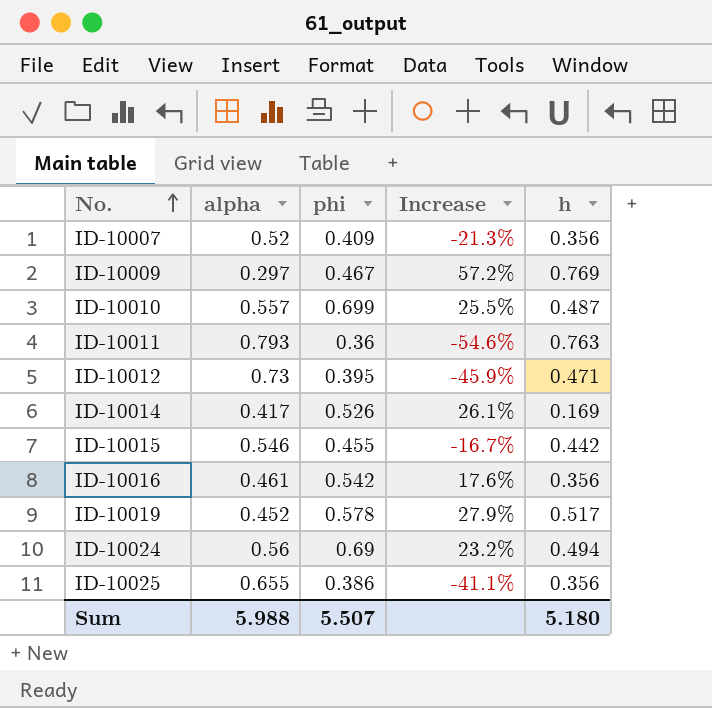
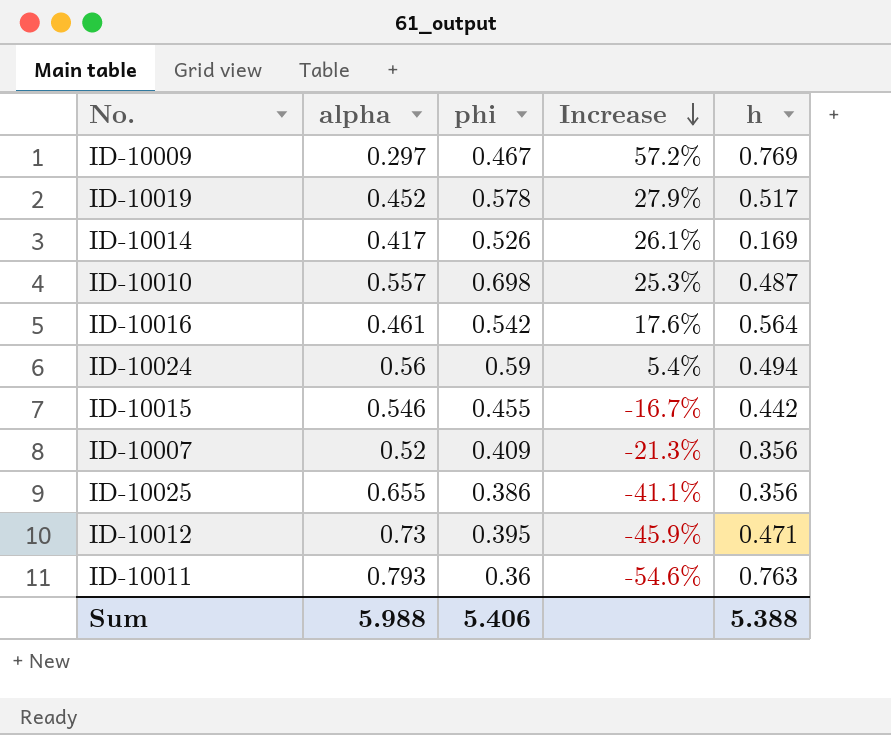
row order: No. ascending -> Increase descending
ID-10010 | phi: 0.699 -> 0.698
ID-10010 | Increase: 25.5% -> 25.3%
ID-10016 | h: 0.356 -> 0.564
ID-10024 | phi: 0.69 -> 0.59
ID-10024 | Increase: 23.2% -> 5.4%
Sum | phi: 5.507 -> 5.406
Sum | h: 5.180 -> 5.388

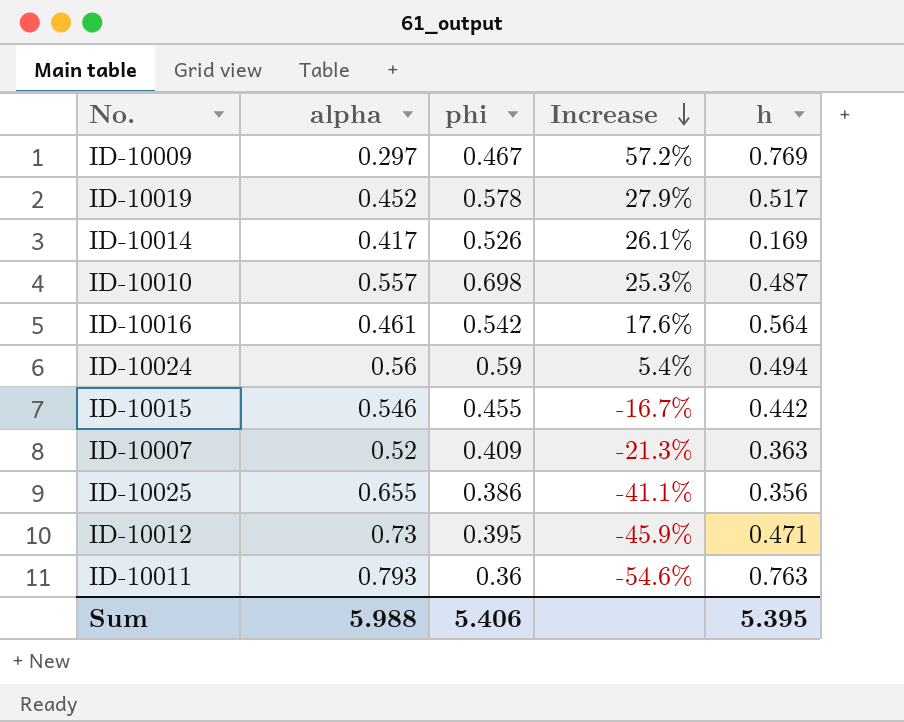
ID-10007 | h: 0.356 -> 0.363
Sum | h: 5.388 -> 5.395

